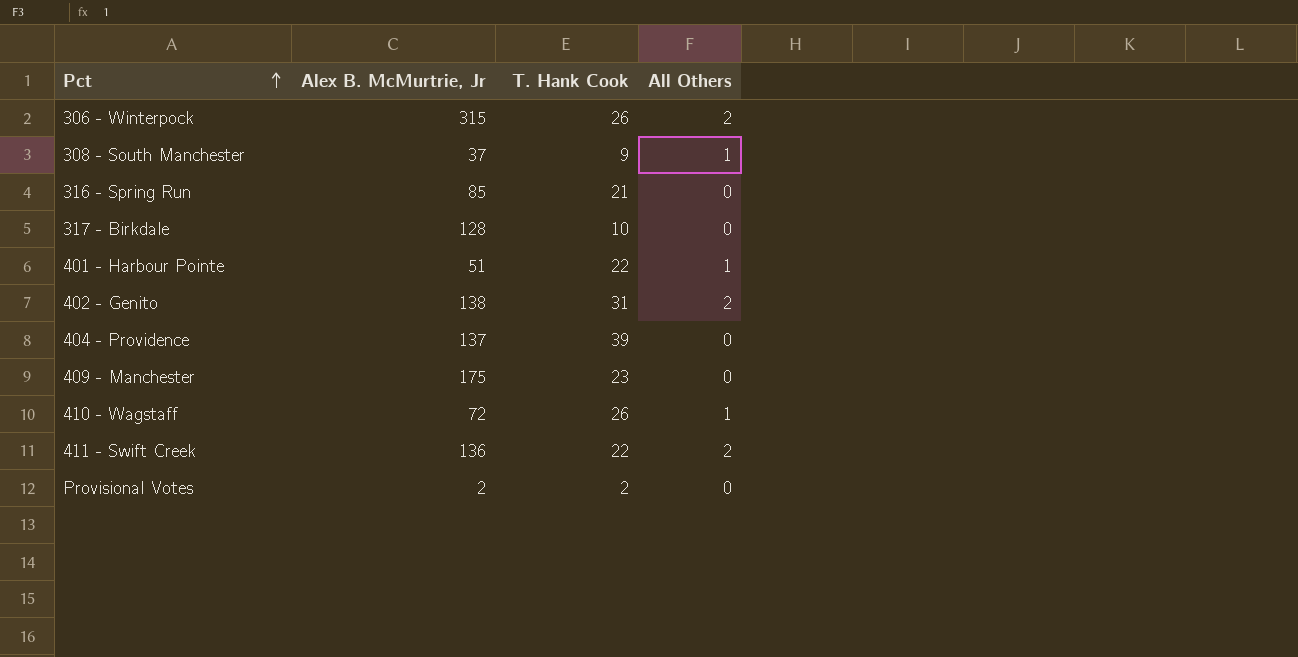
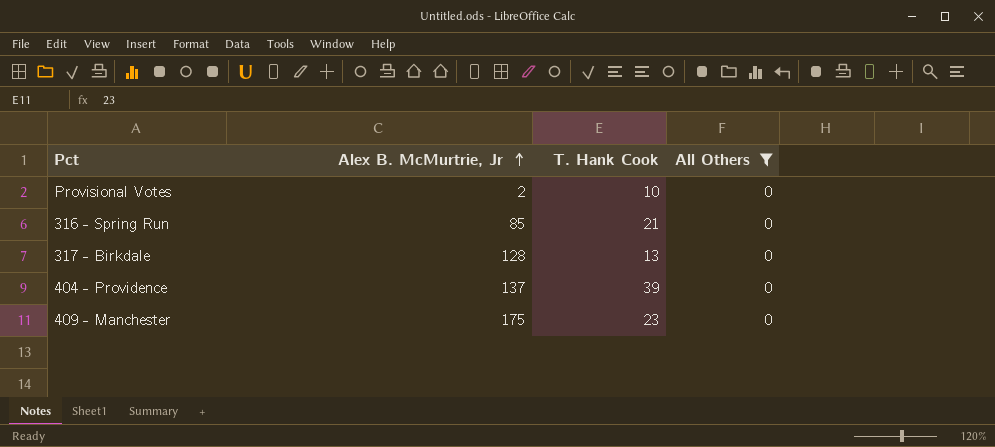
filter: none -> All Others = 0
row order: Pct ascending -> Alex B. McMurtrie, Jr ascending
Provisional Votes | T. Hank Cook: 2 -> 10
317 - Birkdale | T. Hank Cook: 10 -> 13

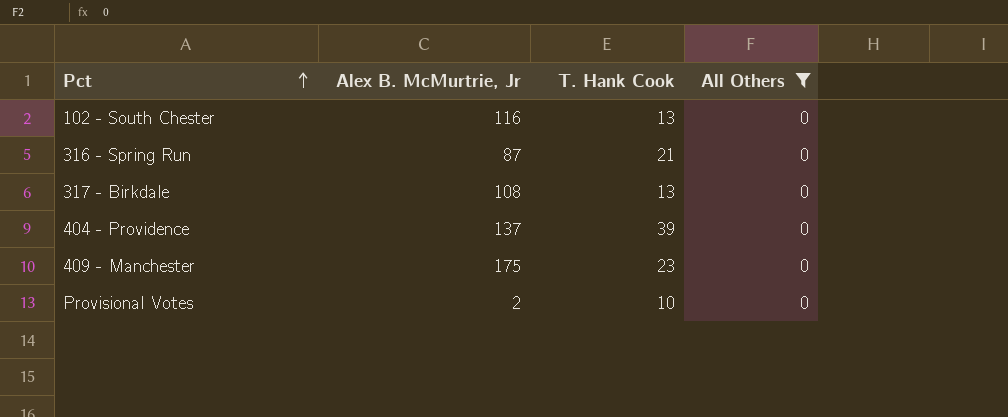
row order: Alex B. McMurtrie, Jr ascending -> Pct ascending
row 102 - South Chester: none -> 116 | 13 | 0
316 - Spring Run | Alex B. McMurtrie, Jr: 85 -> 87
317 - Birkdale | Alex B. McMurtrie, Jr: 128 -> 108

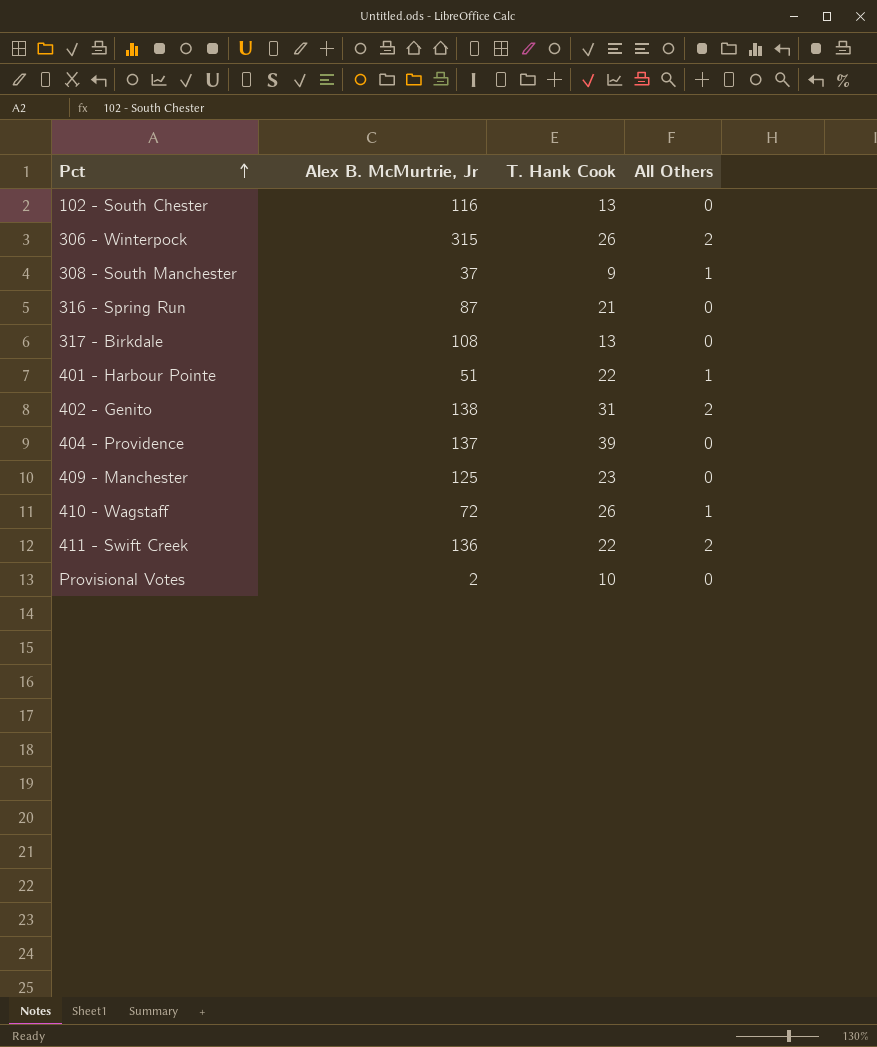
filter: All Others = 0 -> none
409 - Manchester | Alex B. McMurtrie, Jr: 175 -> 125

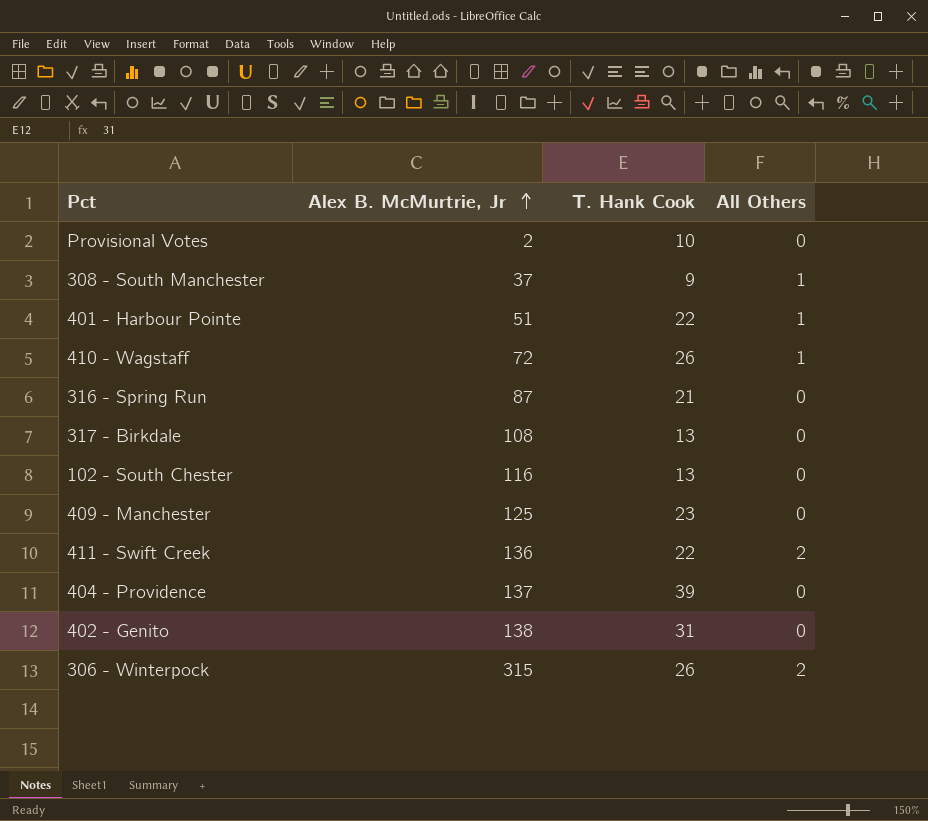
row order: Pct ascending -> Alex B. McMurtrie, Jr ascending
402 - Genito | All Others: 2 -> 0

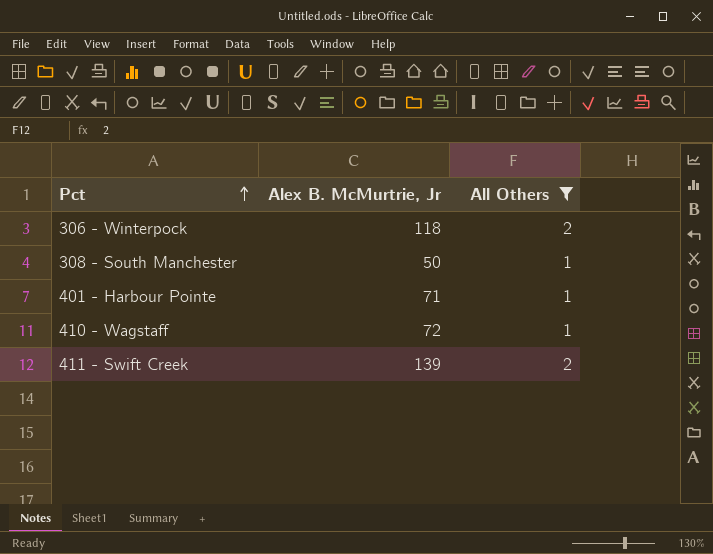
filter: none -> All Others != 0
row order: Alex B. McMurtrie, Jr ascending -> Pct ascending
column T. Hank Cook | position: 3 -> none
306 - Winterpock | Alex B. McMurtrie, Jr: 315 -> 118
308 - South Manchester | Alex B. McMurtrie, Jr: 37 -> 50
401 - Harbour Pointe | Alex B. McMurtrie, Jr: 51 -> 71
411 - Swift Creek | Alex B. McMurtrie, Jr: 136 -> 139

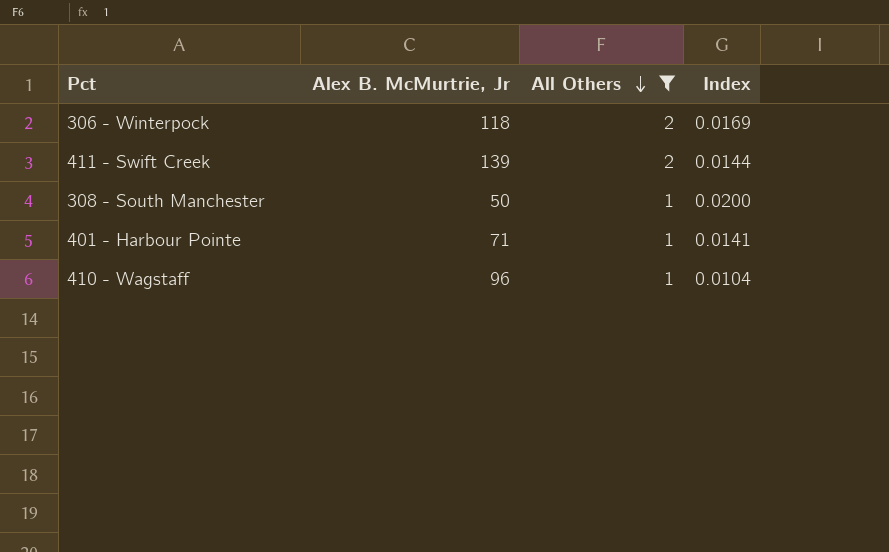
row order: Pct ascending -> All Others descending
column Index | formula: none -> [All Others] / [Alex B. McMurtrie, Jr]
410 - Wagstaff | Alex B. McMurtrie, Jr: 72 -> 96

